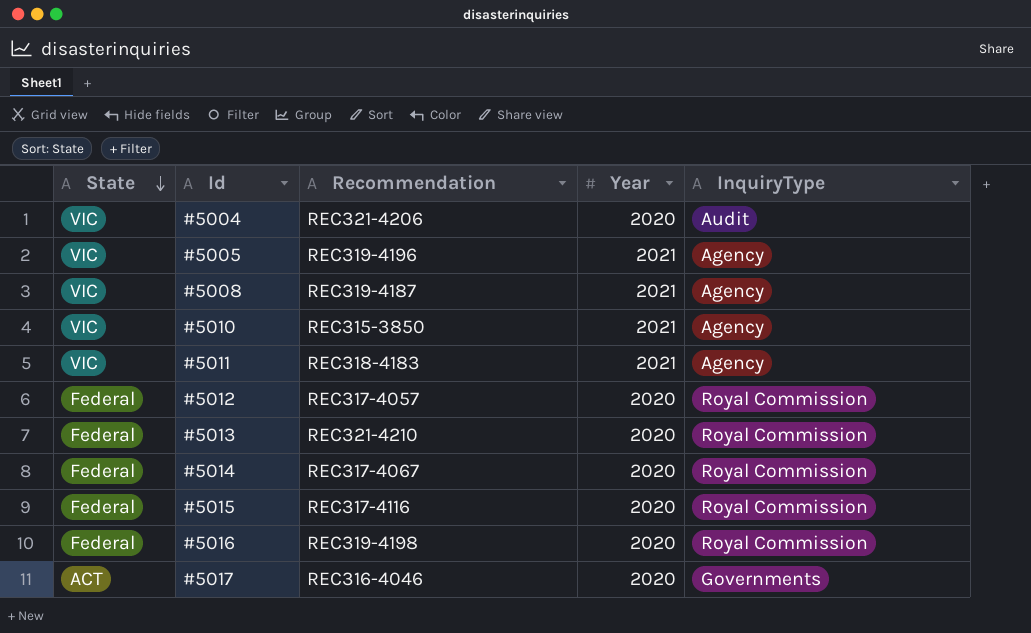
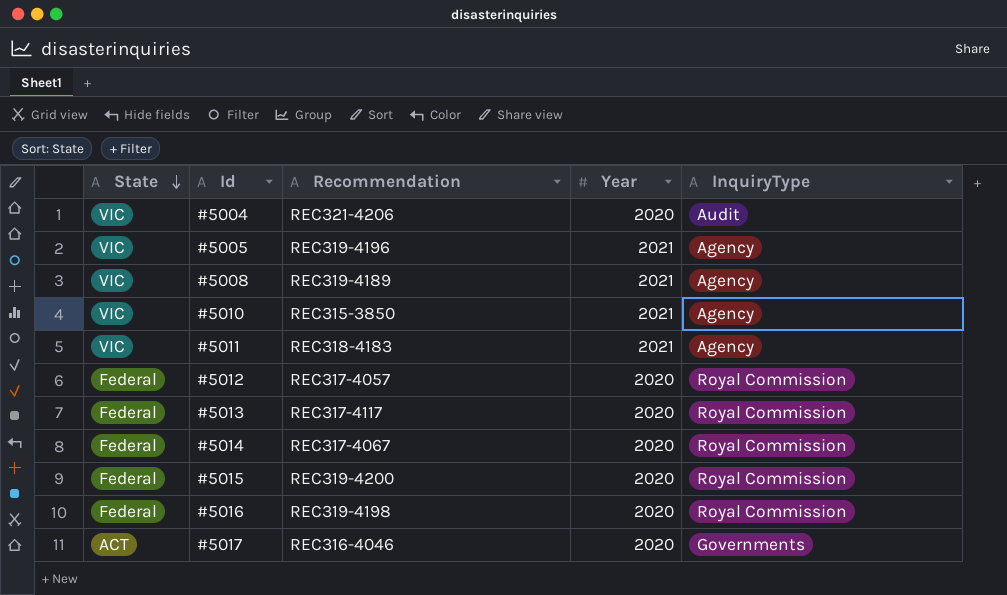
#5008 | Recommendation: REC319-4187 -> REC319-4189
#5013 | Recommendation: REC321-4210 -> REC317-4117
#5015 | Recommendation: REC317-4116 -> REC319-4200

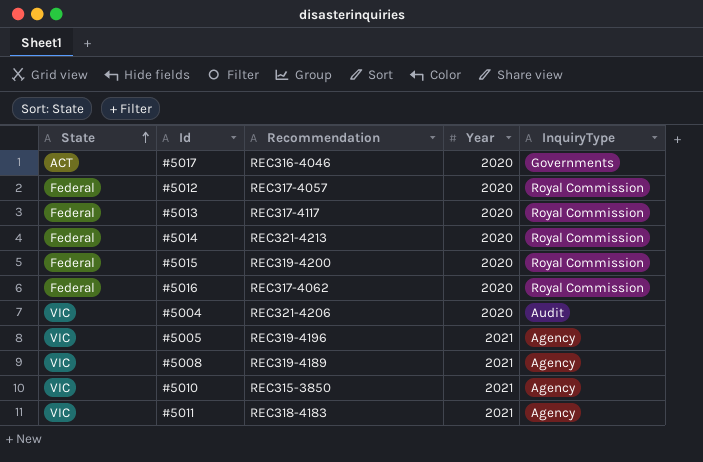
row order: State descending -> State ascending
#5014 | Recommendation: REC317-4067 -> REC321-4213
#5016 | Recommendation: REC319-4198 -> REC317-4062

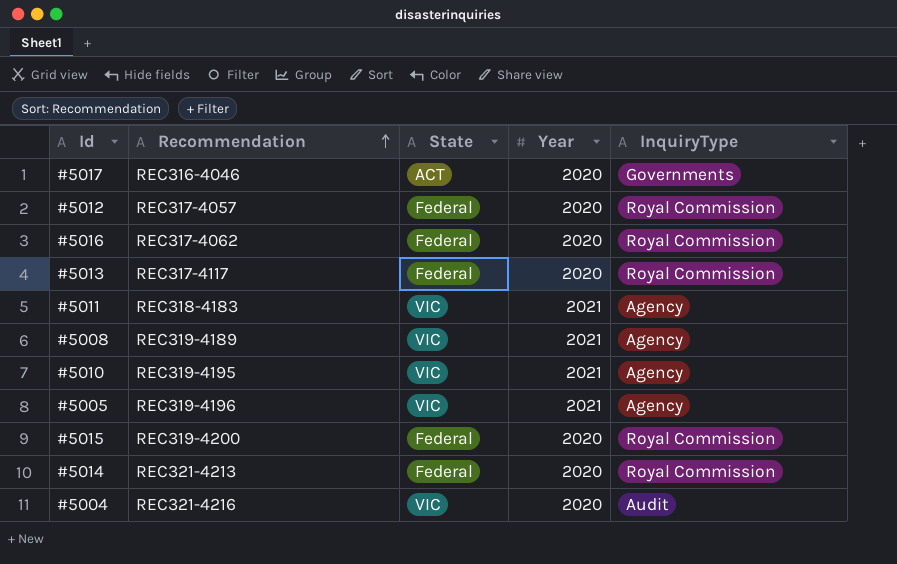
row order: State ascending -> Recommendation ascending
column State | position: 1 -> 3
#5010 | Recommendation: REC315-3850 -> REC319-4195
#5004 | Recommendation: REC321-4206 -> REC321-4216

